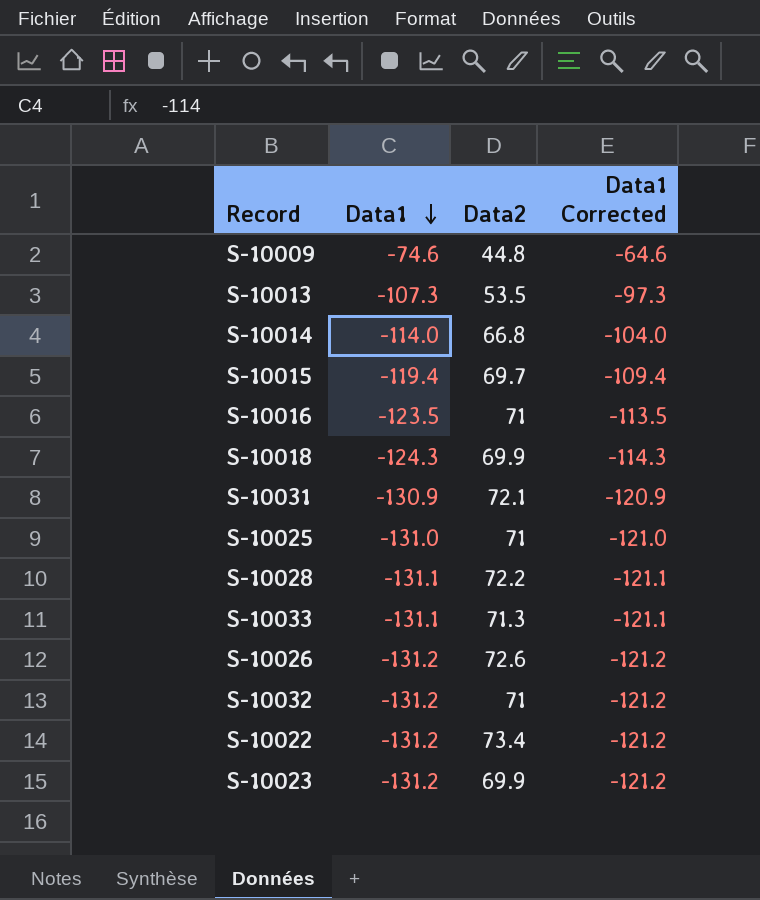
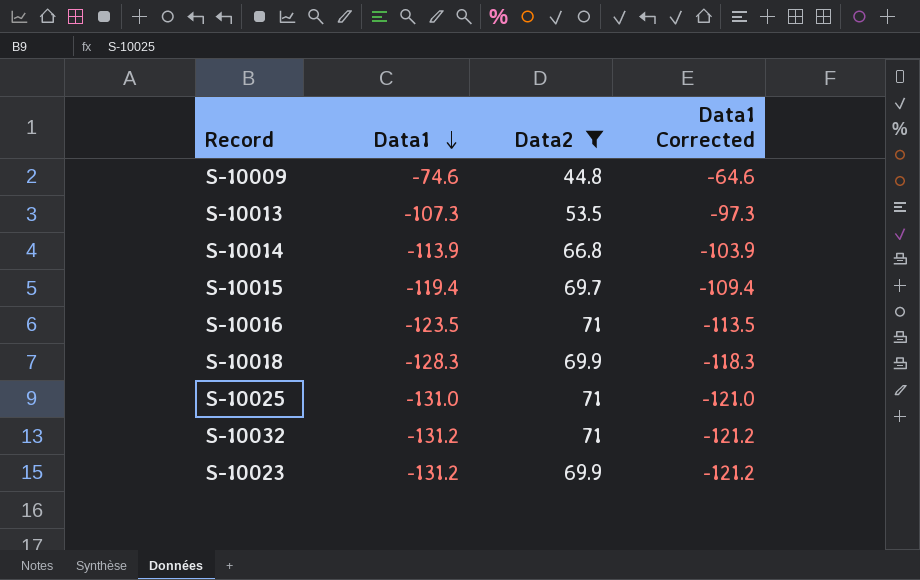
filter: none -> Data2 <= 71
S-10014 | Data1: -114.0 -> -113.9
S-10014 | Data1 Corrected: -104.0 -> -103.9
S-10018 | Data1: -124.3 -> -128.3
S-10018 | Data1 Corrected: -114.3 -> -118.3

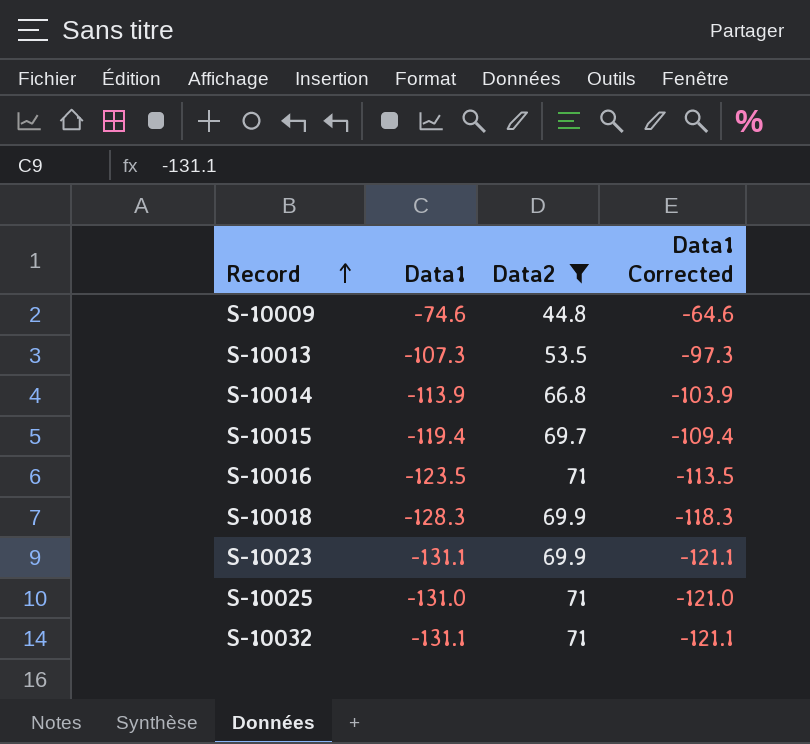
row order: Data1 descending -> Record ascending
S-10023 | Data1: -131.2 -> -131.1
S-10023 | Data1 Corrected: -121.2 -> -121.1
S-10032 | Data1: -131.2 -> -131.1
S-10032 | Data1 Corrected: -121.2 -> -121.1

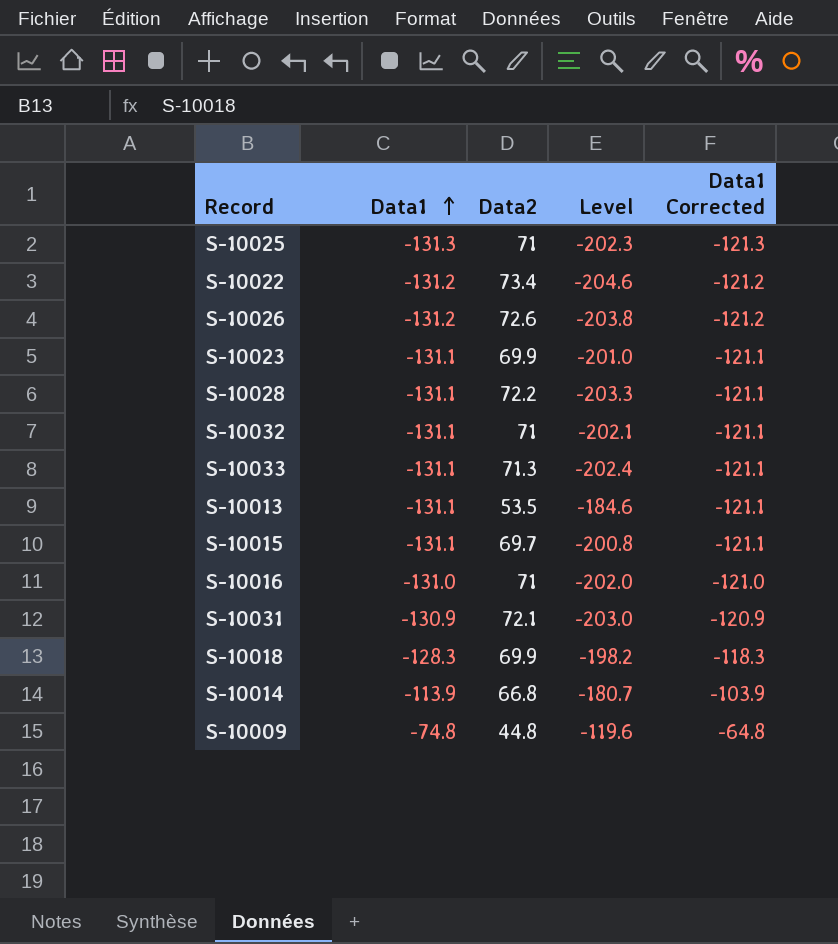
filter: Data2 <= 71 -> none
row order: Record ascending -> Data1 ascending
column Level | formula: none -> [Data1] - [Data2]
S-10025 | Data1: -131.0 -> -131.3
S-10025 | Data1 Corrected: -121.0 -> -121.3
S-10013 | Data1: -107.3 -> -131.1
S-10013 | Data1 Corrected: -97.3 -> -121.1
S-10015 | Data1: -119.4 -> -131.1
S-10015 | Data1 Corrected: -109.4 -> -121.1
S-10016 | Data1: -123.5 -> -131.0
S-10016 | Data1 Corrected: -113.5 -> -121.0
S-10009 | Data1: -74.6 -> -74.8
S-10009 | Data1 Corrected: -64.6 -> -64.8

